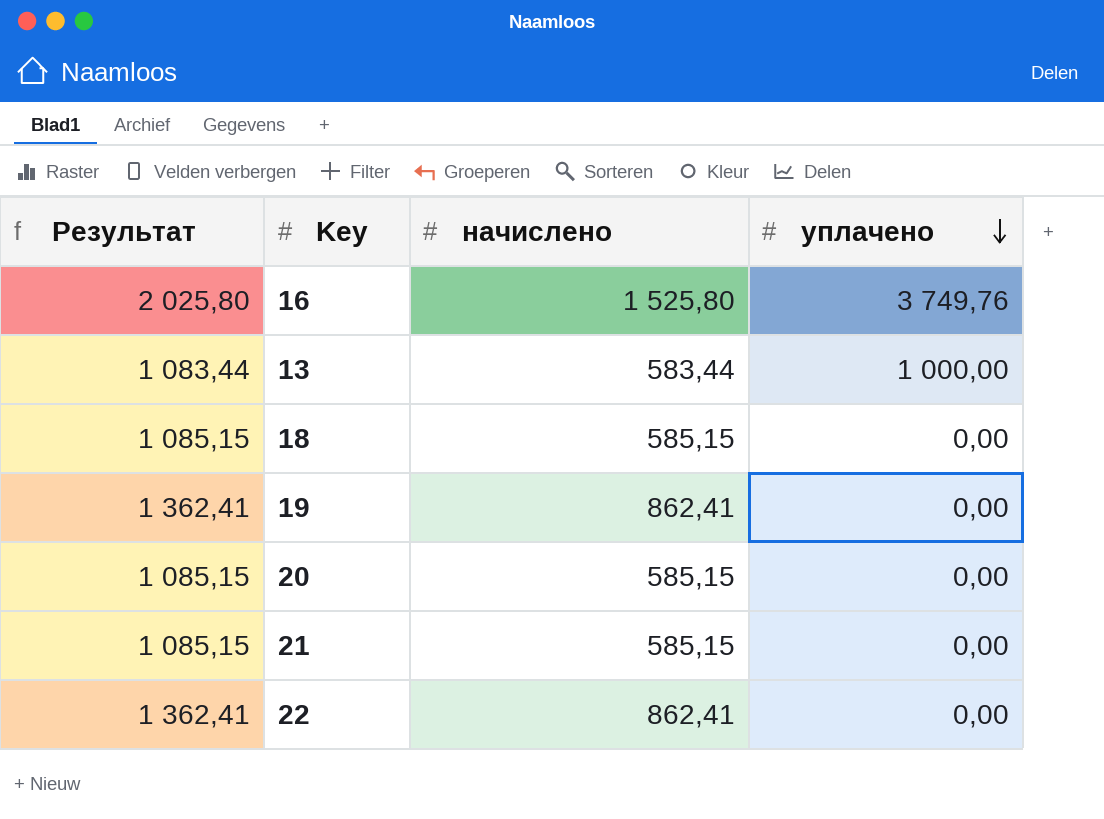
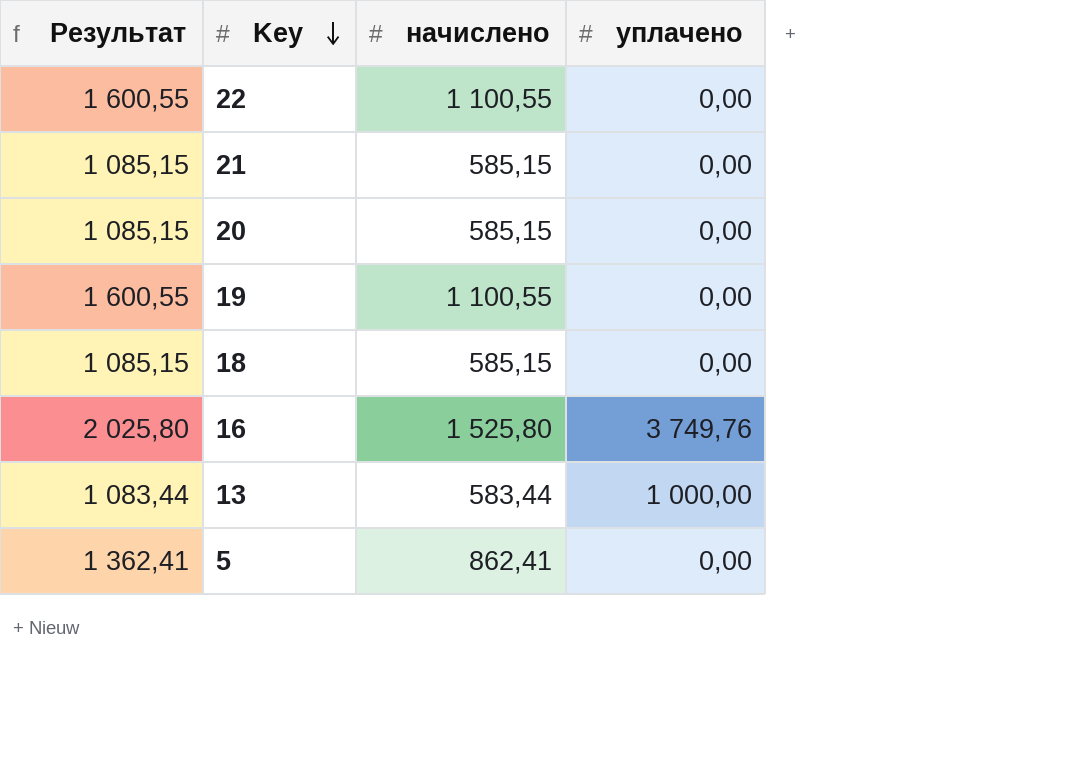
row order: уплачено descending -> Key descending
22 | Результат: 1 362,41 -> 1 600,55
22 | начислено: 862,41 -> 1 100,55
19 | Результат: 1 362,41 -> 1 600,55
19 | начислено: 862,41 -> 1 100,55
row 5: none -> 1 362,41 | 862,41 | 0,00

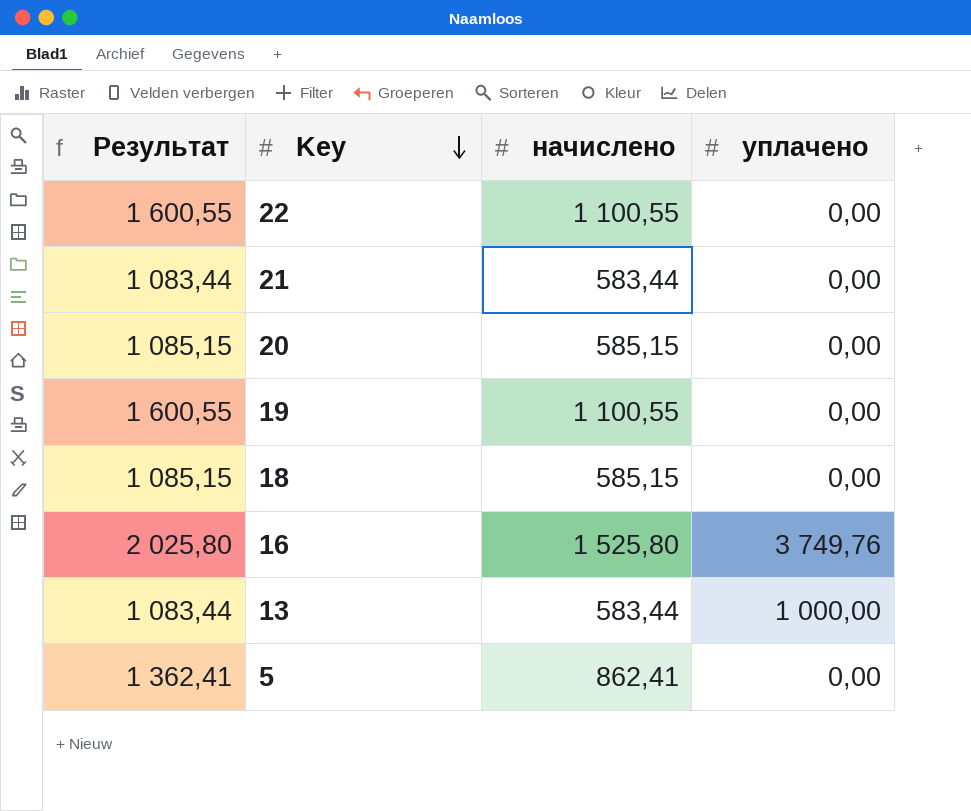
21 | Результат: 1 085,15 -> 1 083,44
21 | начислено: 585,15 -> 583,44

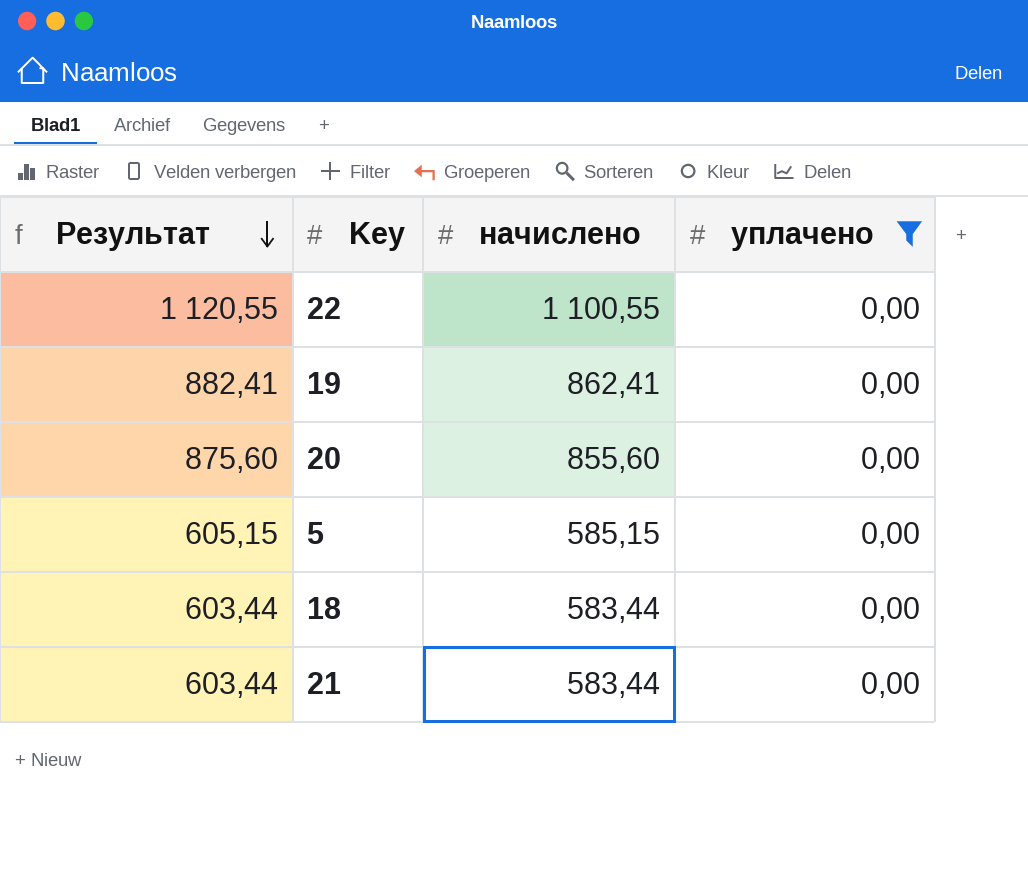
filter: none -> уплачено = 0,00
row order: Key descending -> Результат descending
column Результат | formula: [начислено] + 500 -> [начислено] + 20
19 | начислено: 1 100,55 -> 862,41
20 | начислено: 585,15 -> 855,60
5 | начислено: 862,41 -> 585,15
18 | начислено: 585,15 -> 583,44

